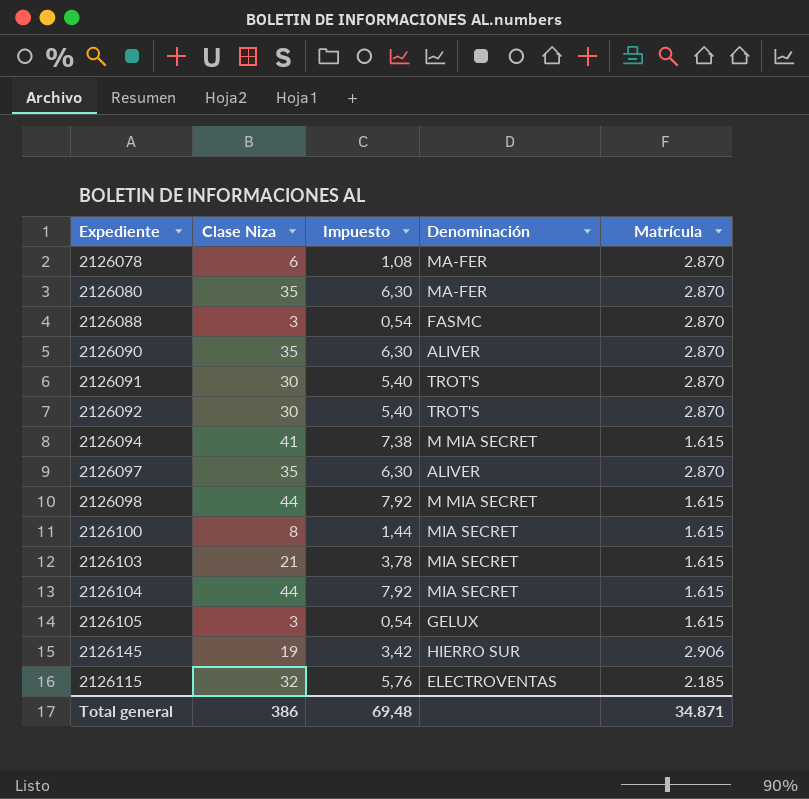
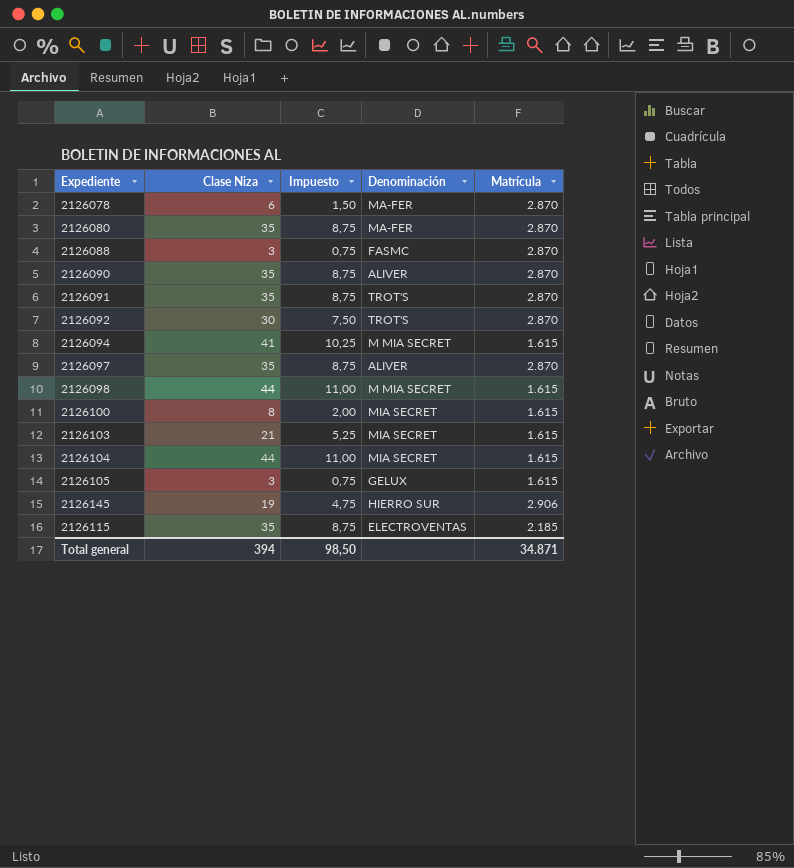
column Impuesto | formula: [Clase Niza] * 0,18 -> [Clase Niza] * 0,25
2126091 | Clase Niza: 30 -> 35
2126115 | Clase Niza: 32 -> 35
Total general | Clase Niza: 386 -> 394
Total general | Impuesto: 69,48 -> 98,50

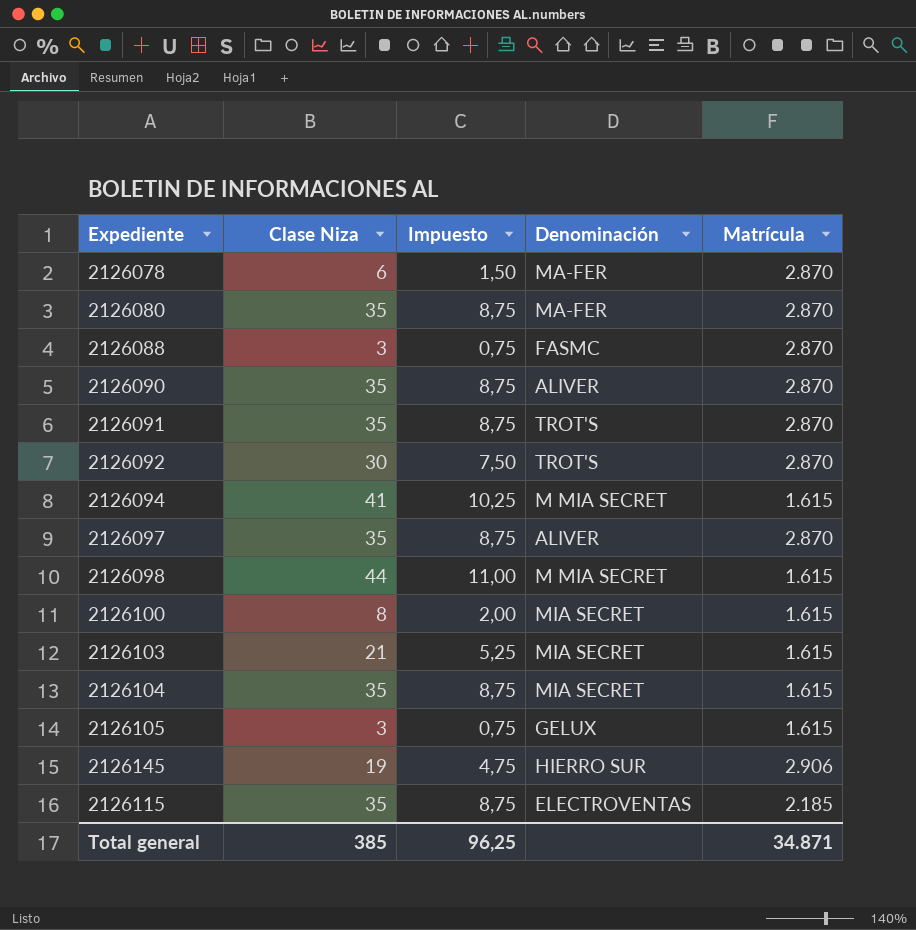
2126104 | Clase Niza: 44 -> 35
2126104 | Impuesto: 11,00 -> 8,75
Total general | Clase Niza: 394 -> 385
Total general | Impuesto: 98,50 -> 96,25

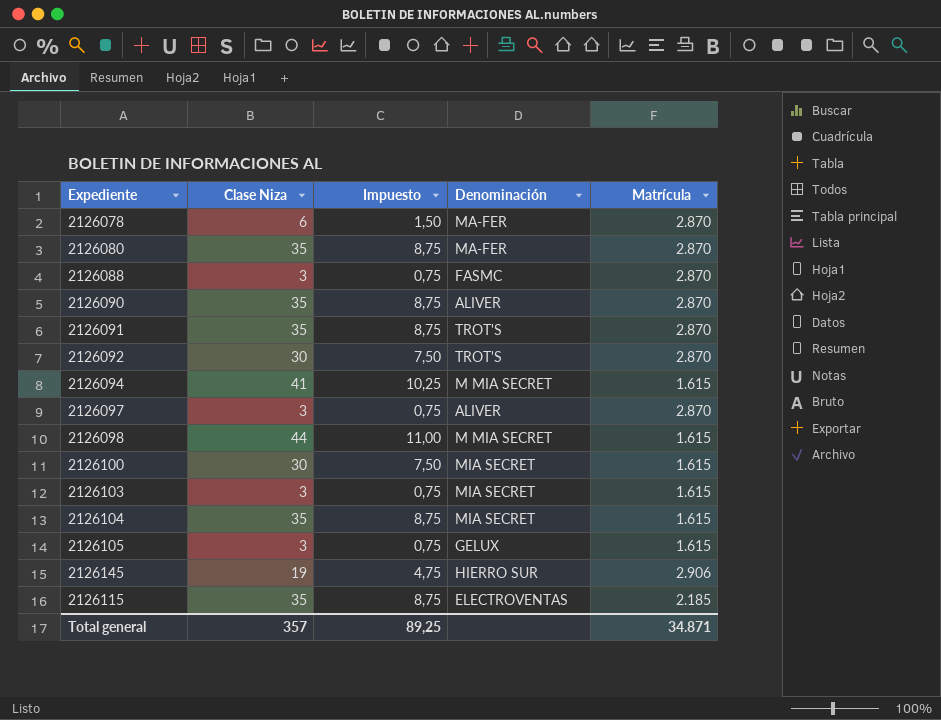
2126097 | Clase Niza: 35 -> 3
2126097 | Impuesto: 8,75 -> 0,75
2126100 | Clase Niza: 8 -> 30
2126100 | Impuesto: 2,00 -> 7,50
2126103 | Clase Niza: 21 -> 3
2126103 | Impuesto: 5,25 -> 0,75
Total general | Clase Niza: 385 -> 357
Total general | Impuesto: 96,25 -> 89,25

